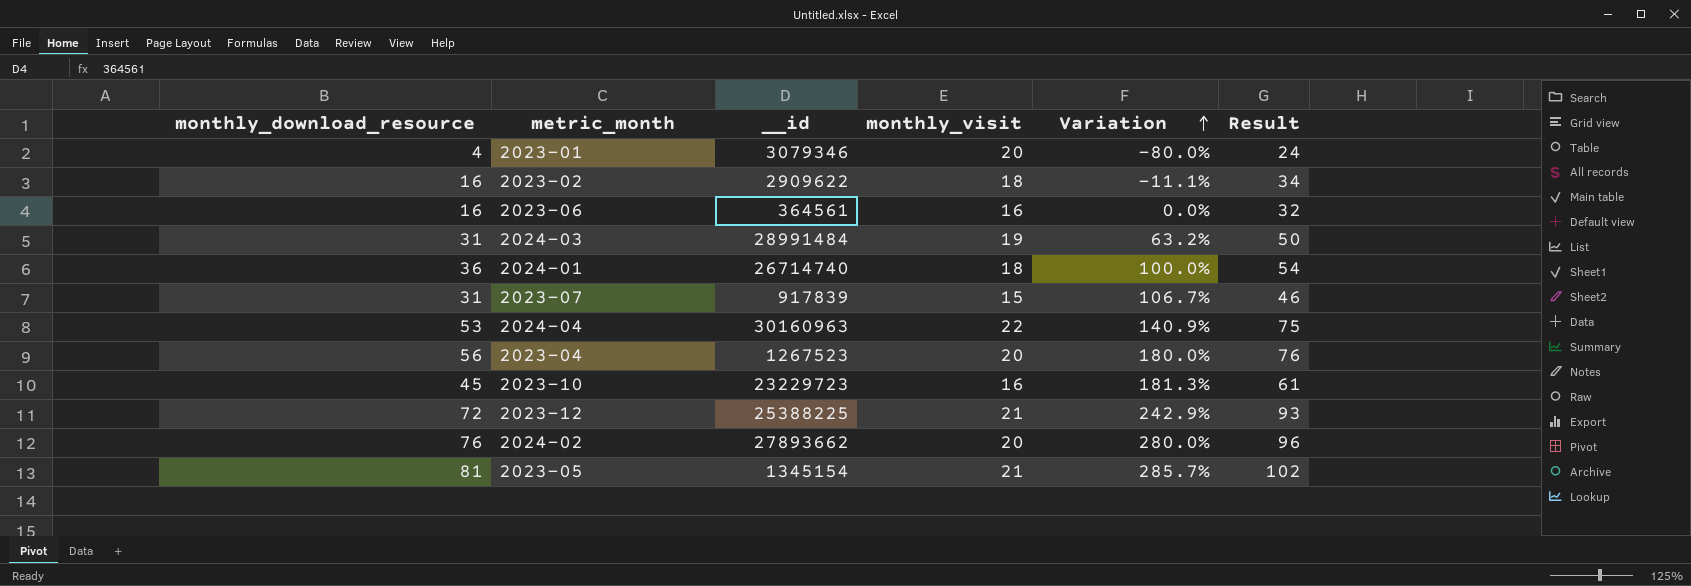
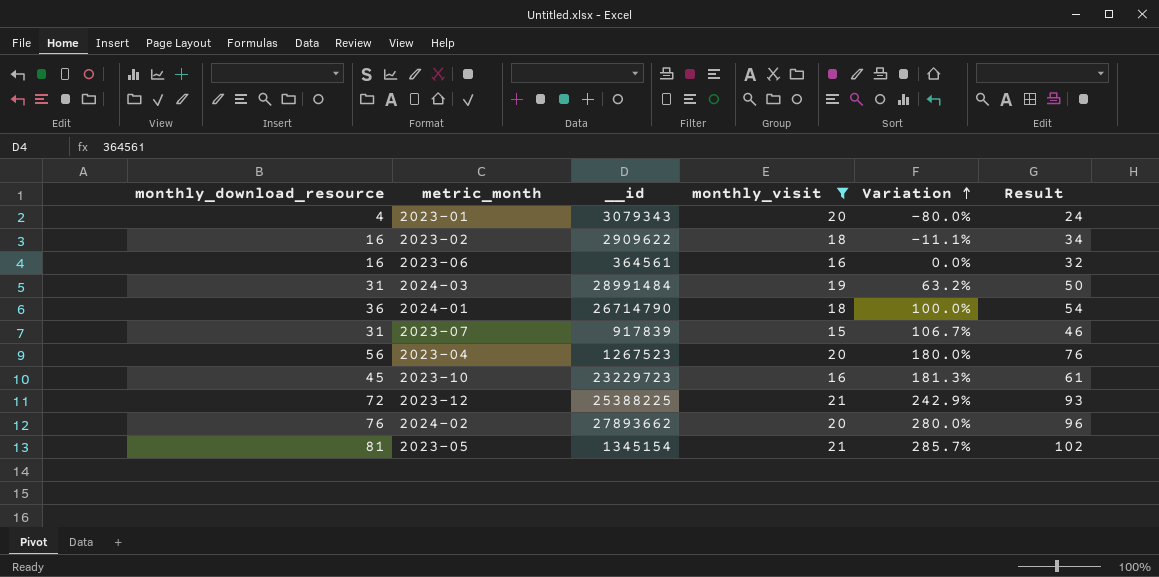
filter: none -> monthly_visit != 22
2023-01 | __id: 3079346 -> 3079343
2024-01 | __id: 26714740 -> 26714790

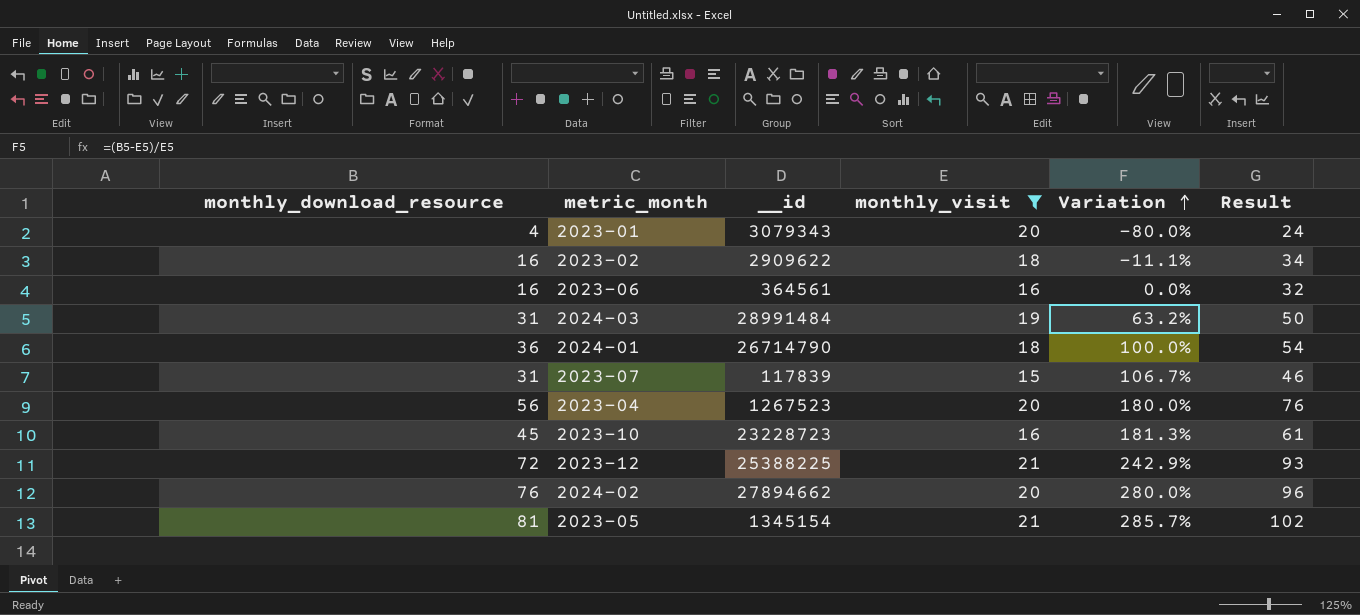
2023-07 | __id: 917839 -> 117839
2023-10 | __id: 23229723 -> 23228723
2024-02 | __id: 27893662 -> 27894662

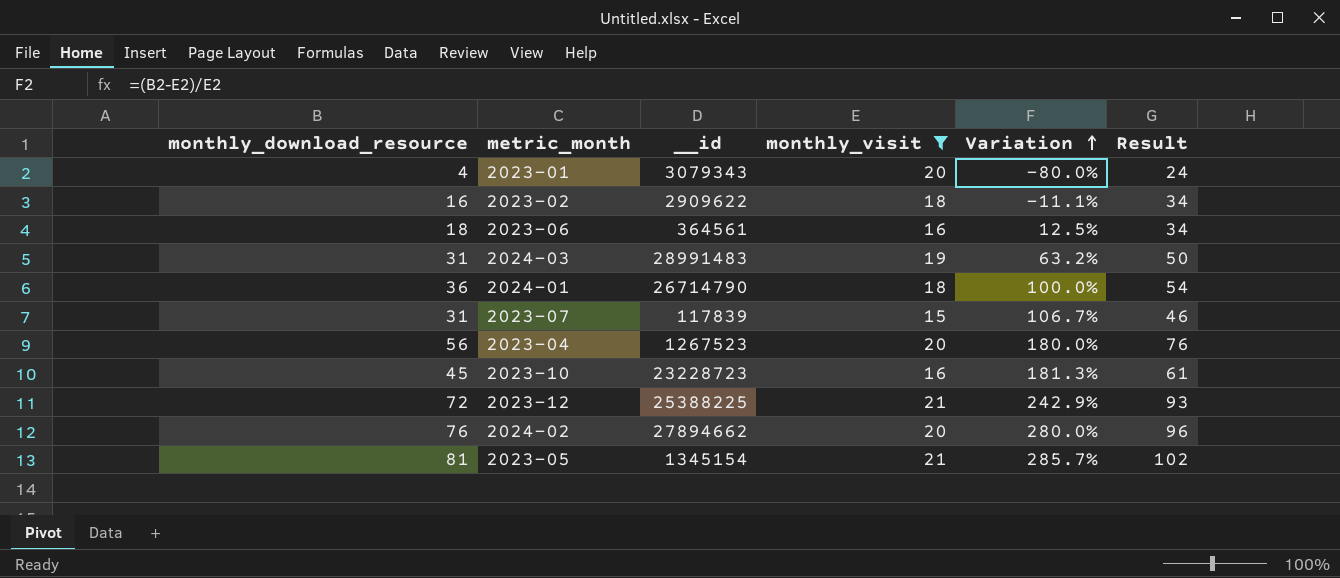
2023-06 | monthly_download_resource: 16 -> 18
2023-06 | Variation: 0.0% -> 12.5%
2023-06 | Result: 32 -> 34
2024-03 | __id: 28991484 -> 28991483

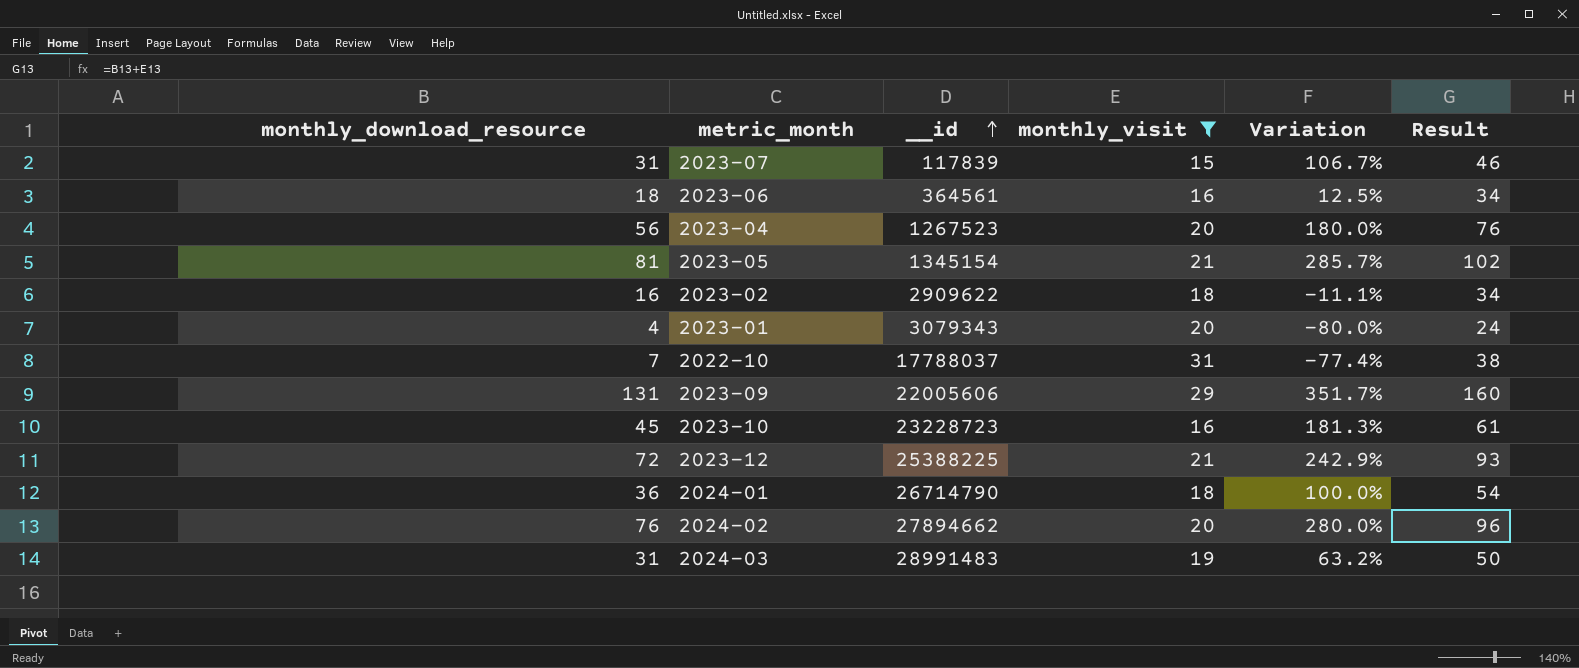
row order: Variation ascending -> __id ascending
row 2022-10: none -> 7 | 17788037 | 31 | -77.4% | 38
row 2023-09: none -> 131 | 22005606 | 29 | 351.7% | 160

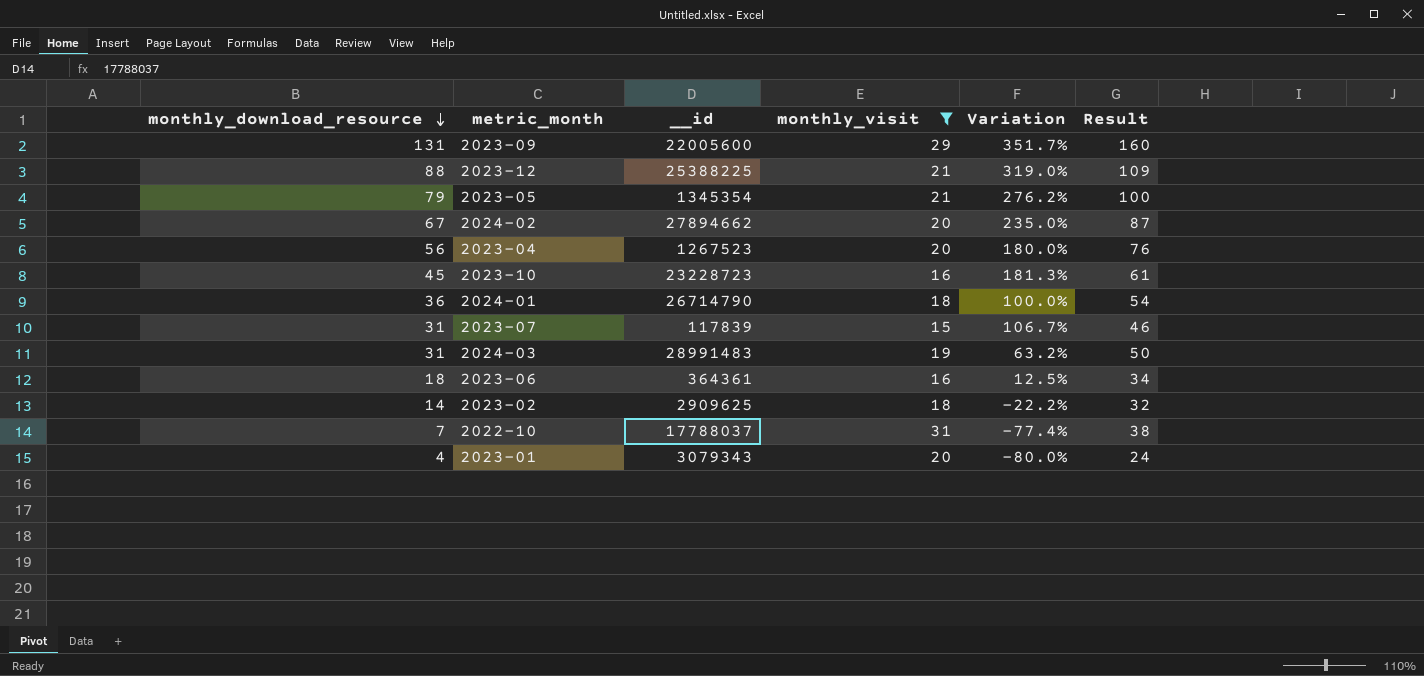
row order: __id ascending -> monthly_download_resource descending
2023-09 | __id: 22005606 -> 22005600
2023-12 | monthly_download_resource: 72 -> 88
2023-12 | Variation: 242.9% -> 319.0%
2023-12 | Result: 93 -> 109
2023-05 | monthly_download_resource: 81 -> 79
2023-05 | __id: 1345154 -> 1345354
2023-05 | Variation: 285.7% -> 276.2%
2023-05 | Result: 102 -> 100
2024-02 | monthly_download_resource: 76 -> 67
2024-02 | Variation: 280.0% -> 235.0%
2024-02 | Result: 96 -> 87
2023-06 | __id: 364561 -> 364361
2023-02 | monthly_download_resource: 16 -> 14
2023-02 | __id: 2909622 -> 2909625
2023-02 | Variation: -11.1% -> -22.2%
2023-02 | Result: 34 -> 32

